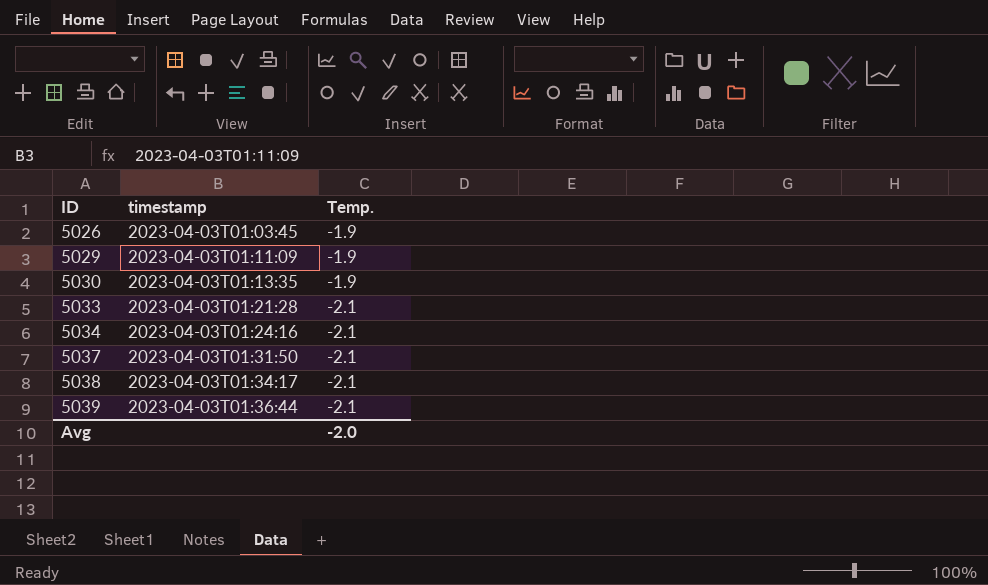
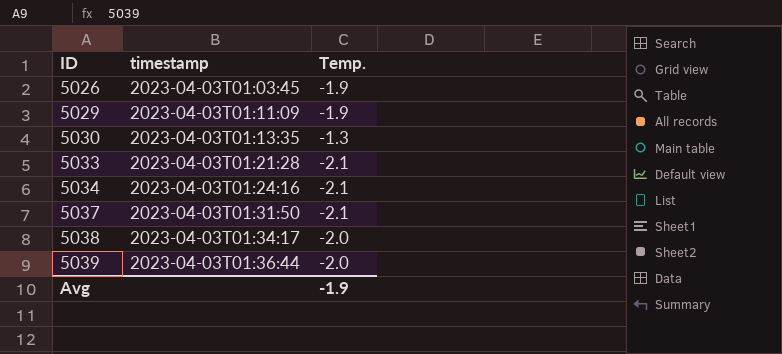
5030 | Temp.: -1.9 -> -1.3
5038 | Temp.: -2.1 -> -2.0
5039 | Temp.: -2.1 -> -2.0
Avg | Temp.: -2.0 -> -1.9

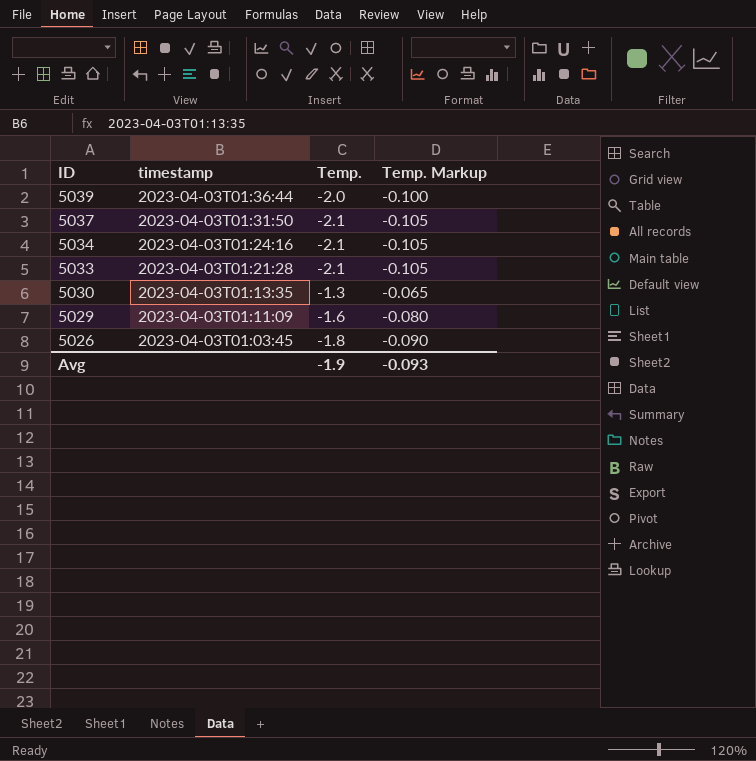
row order: ID ascending -> ID descending
column Temp. Markup | formula: none -> [Temp.] * 0.05
row 5038: 2023-04-03T01:34:17 | -2.0 -> none
5029 | Temp.: -1.9 -> -1.6
5026 | Temp.: -1.9 -> -1.8

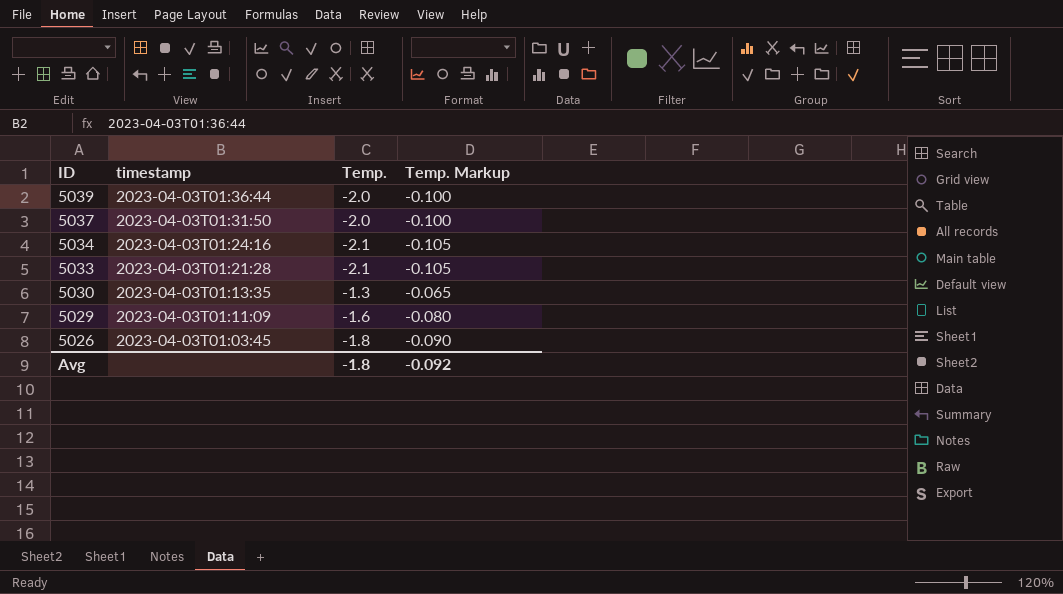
5037 | Temp.: -2.1 -> -2.0
5037 | Temp. Markup: -0.105 -> -0.100
Avg | Temp.: -1.9 -> -1.8
Avg | Temp. Markup: -0.093 -> -0.092

